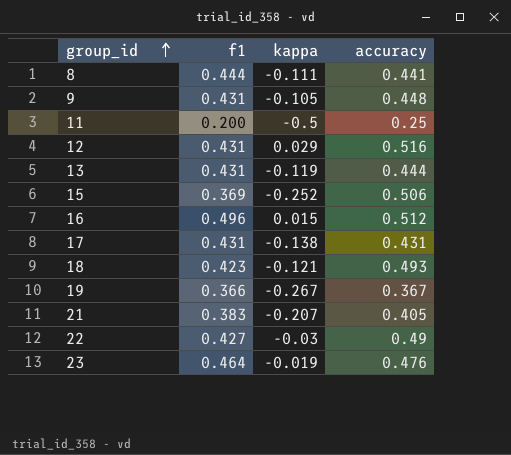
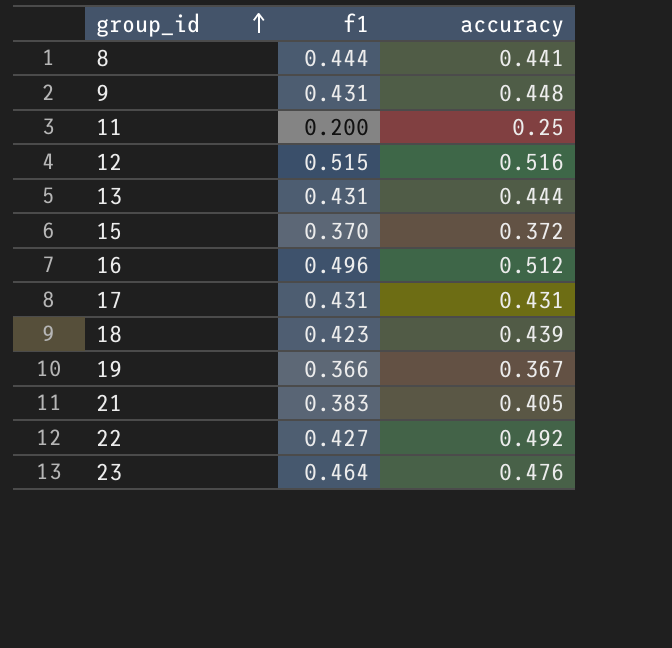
column kappa | position: 3 -> none
12 | f1: 0.431 -> 0.515
15 | f1: 0.369 -> 0.370
15 | accuracy: 0.506 -> 0.372
18 | accuracy: 0.493 -> 0.439
22 | accuracy: 0.49 -> 0.492

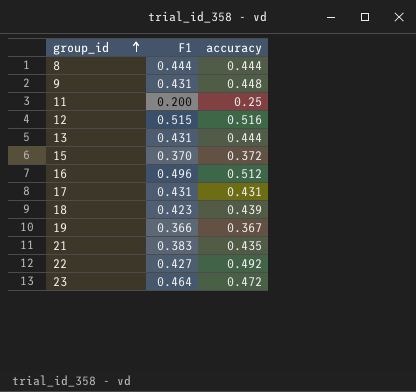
column name: f1 -> F1
8 | accuracy: 0.441 -> 0.444
21 | accuracy: 0.405 -> 0.435
23 | accuracy: 0.476 -> 0.472

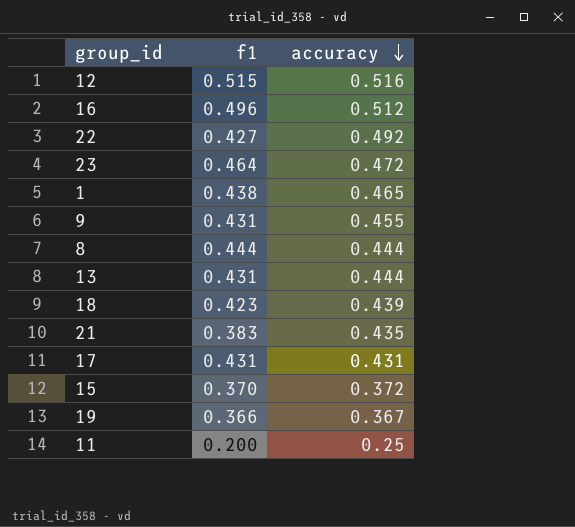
row order: group_id ascending -> accuracy descending
column name: F1 -> f1
row 1: none -> 0.438 | 0.465
9 | accuracy: 0.448 -> 0.455

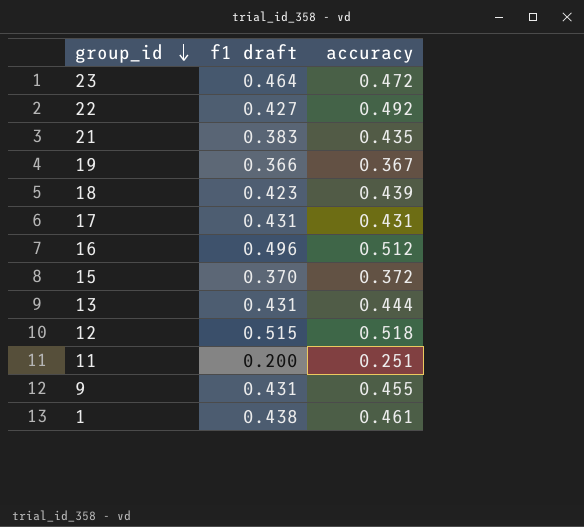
row order: accuracy descending -> group_id descending
column name: f1 -> f1 draft
row 8: 0.444 | 0.444 -> none
12 | accuracy: 0.516 -> 0.518
11 | accuracy: 0.25 -> 0.251
1 | accuracy: 0.465 -> 0.461

